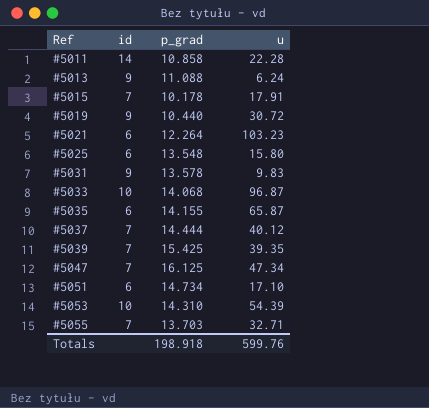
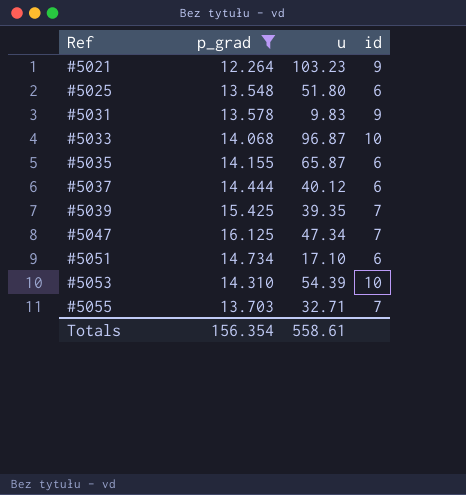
filter: none -> p_grad >= 12.264
column id | position: 2 -> 4
#5021 | id: 6 -> 9
#5025 | u: 15.80 -> 51.80
#5037 | id: 7 -> 6
Totals | p_grad: 198.918 -> 156.354
Totals | u: 599.76 -> 558.61

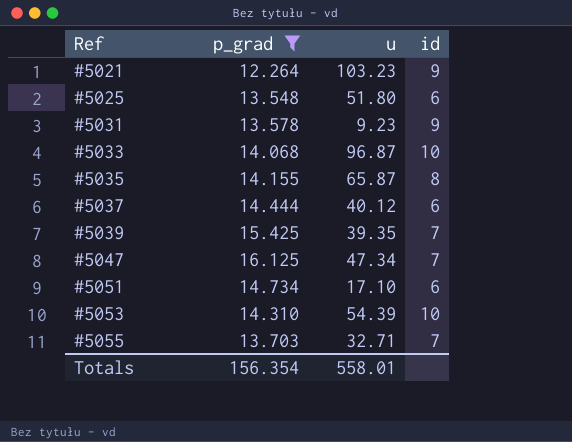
#5031 | u: 9.83 -> 9.23
#5035 | id: 6 -> 8
Totals | u: 558.61 -> 558.01

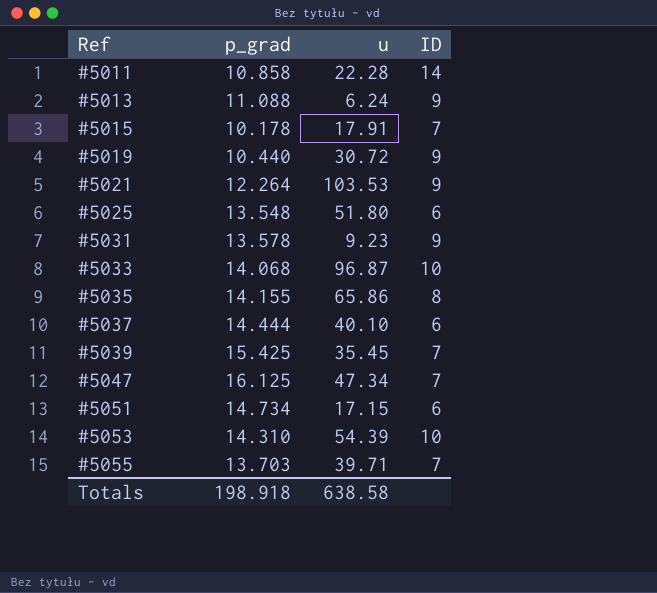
filter: p_grad >= 12.264 -> none
column name: id -> ID
#5021 | u: 103.23 -> 103.53
#5035 | u: 65.87 -> 65.86
#5037 | u: 40.12 -> 40.10
#5039 | u: 39.35 -> 35.45
#5051 | u: 17.10 -> 17.15
#5055 | u: 32.71 -> 39.71
Totals | p_grad: 156.354 -> 198.918
Totals | u: 558.01 -> 638.58

